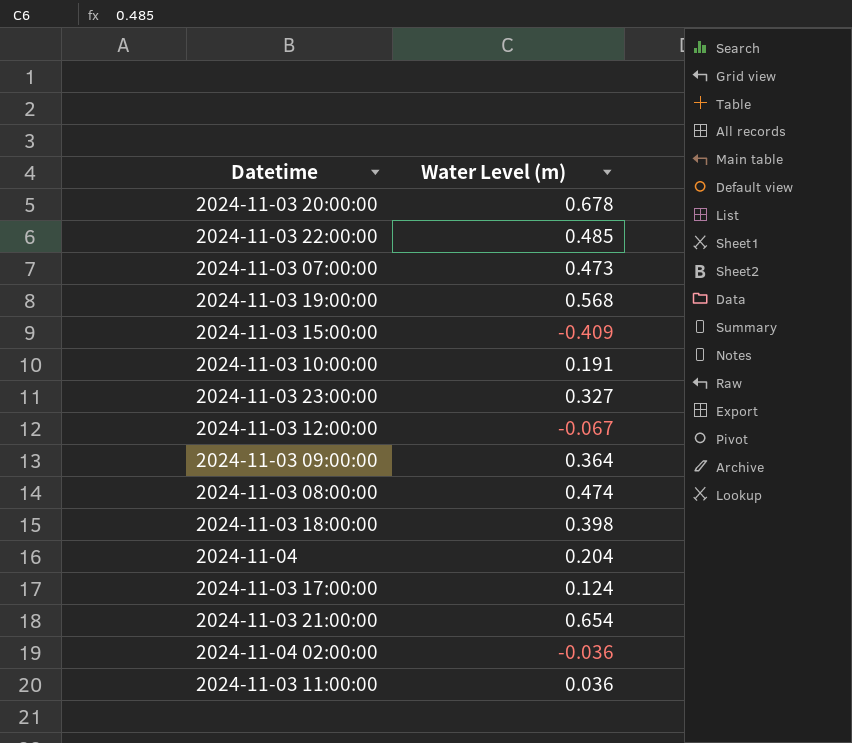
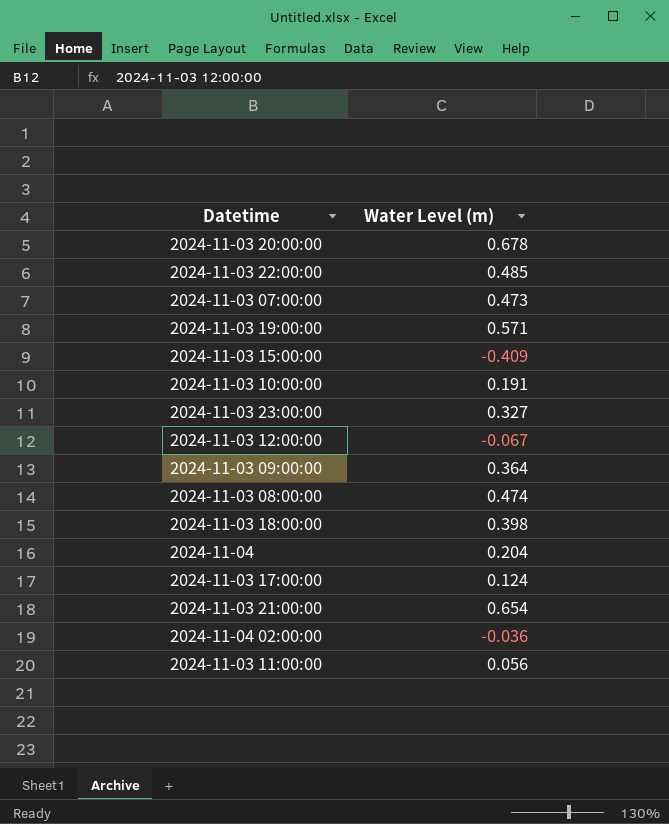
2024-11-03 19:00:00 | Water Level (m): 0.568 -> 0.571
2024-11-03 11:00:00 | Water Level (m): 0.036 -> 0.056

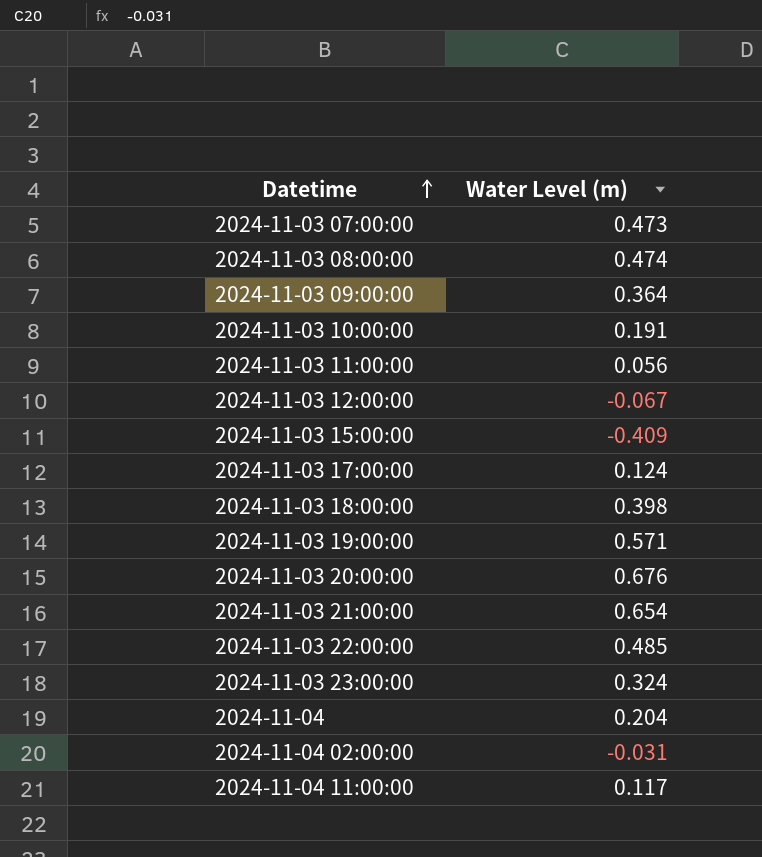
row order: none -> Datetime ascending
2024-11-03 20:00:00 | Water Level (m): 0.678 -> 0.676
2024-11-03 23:00:00 | Water Level (m): 0.327 -> 0.324
2024-11-04 02:00:00 | Water Level (m): -0.036 -> -0.031
row 2024-11-04 11:00:00: none -> 0.117

